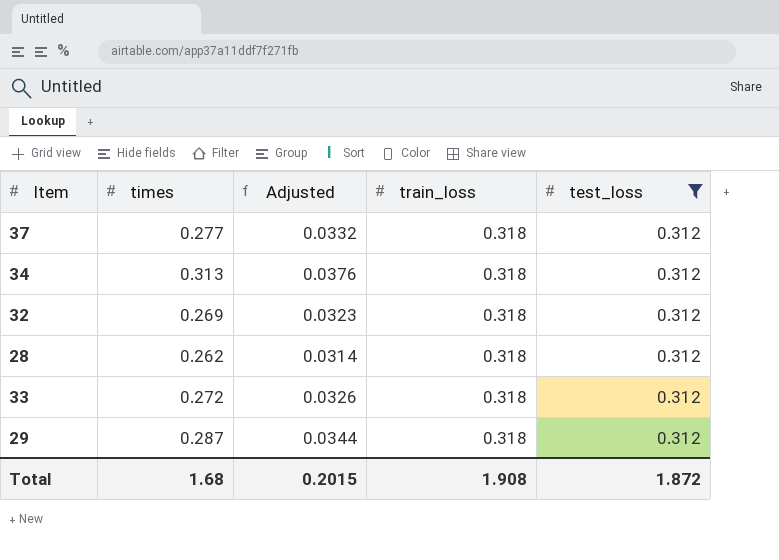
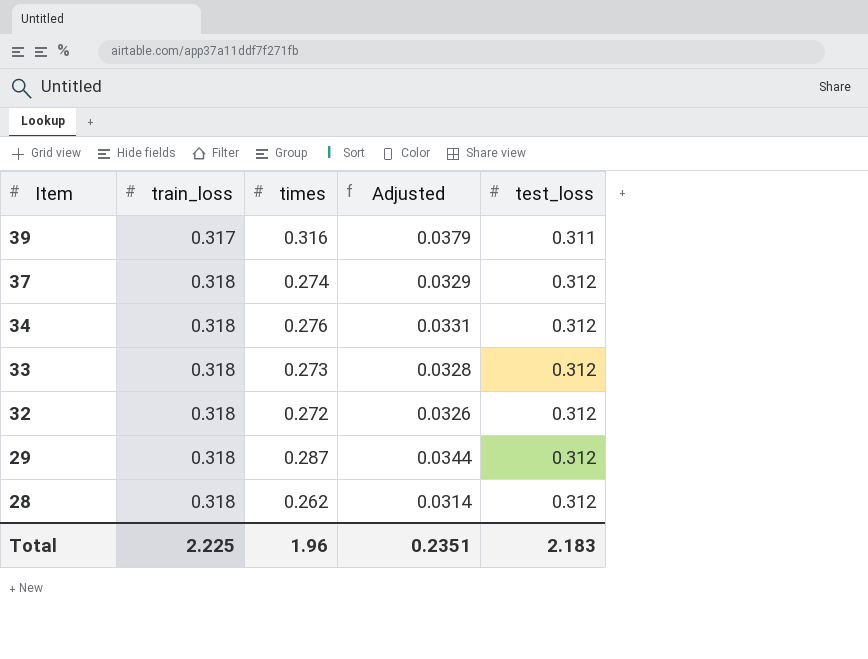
filter: test_loss = 0.312 -> none
row order: none -> Item descending
column train_loss | position: 4 -> 2
37 | times: 0.277 -> 0.274
37 | Adjusted: 0.0332 -> 0.0329
34 | times: 0.313 -> 0.276
34 | Adjusted: 0.0376 -> 0.0331
33 | times: 0.272 -> 0.273
33 | Adjusted: 0.0326 -> 0.0328
32 | times: 0.269 -> 0.272
32 | Adjusted: 0.0323 -> 0.0326
Total | train_loss: 1.908 -> 2.225
Total | times: 1.68 -> 1.96
Total | Adjusted: 0.2015 -> 0.2351
Total | test_loss: 1.872 -> 2.183

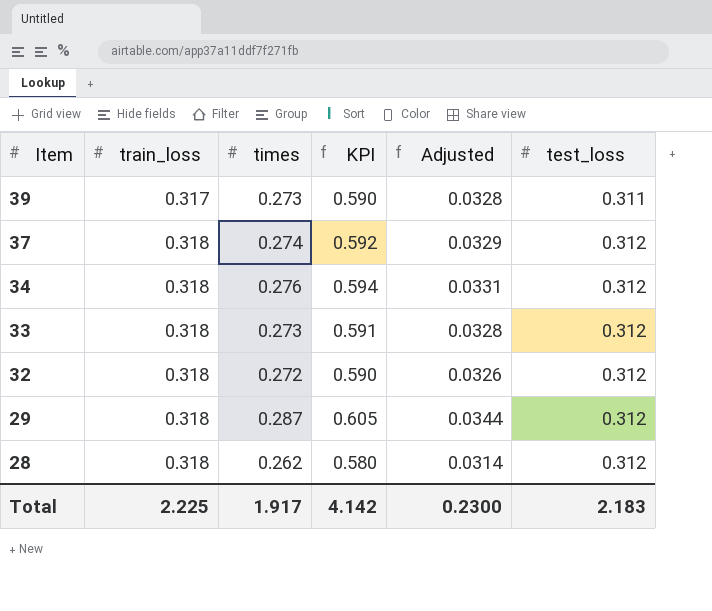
column KPI | formula: none -> [train_loss] + [times]
39 | times: 0.316 -> 0.273
39 | Adjusted: 0.0379 -> 0.0328
Total | times: 1.96 -> 1.917
Total | Adjusted: 0.2351 -> 0.2300

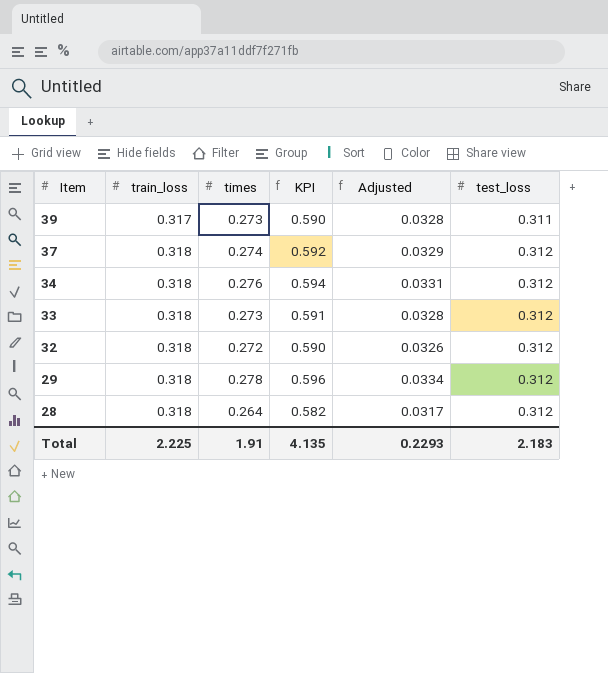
29 | times: 0.287 -> 0.278
29 | KPI: 0.605 -> 0.596
29 | Adjusted: 0.0344 -> 0.0334
28 | times: 0.262 -> 0.264
28 | KPI: 0.580 -> 0.582
28 | Adjusted: 0.0314 -> 0.0317
Total | times: 1.917 -> 1.91
Total | KPI: 4.142 -> 4.135
Total | Adjusted: 0.2300 -> 0.2293

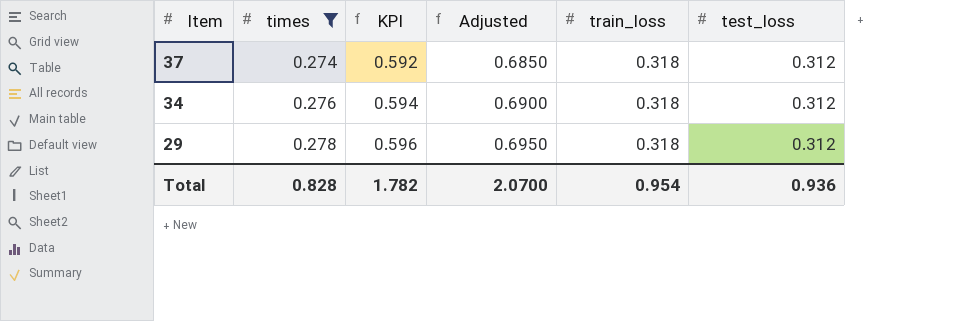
filter: none -> times >= 0.274
column Adjusted | formula: [times] * 0.12 -> [times] * 2.5
column train_loss | position: 2 -> 5
Total | times: 1.91 -> 0.828
Total | KPI: 4.135 -> 1.782
Total | Adjusted: 0.2293 -> 2.0700
Total | train_loss: 2.225 -> 0.954
Total | test_loss: 2.183 -> 0.936

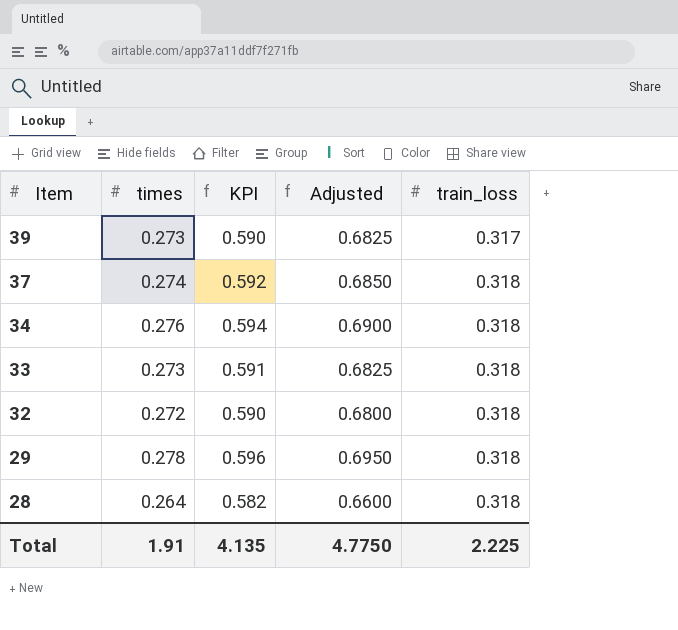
filter: times >= 0.274 -> none
column test_loss | position: 6 -> none
Total | times: 0.828 -> 1.91
Total | KPI: 1.782 -> 4.135
Total | Adjusted: 2.0700 -> 4.7750
Total | train_loss: 0.954 -> 2.225

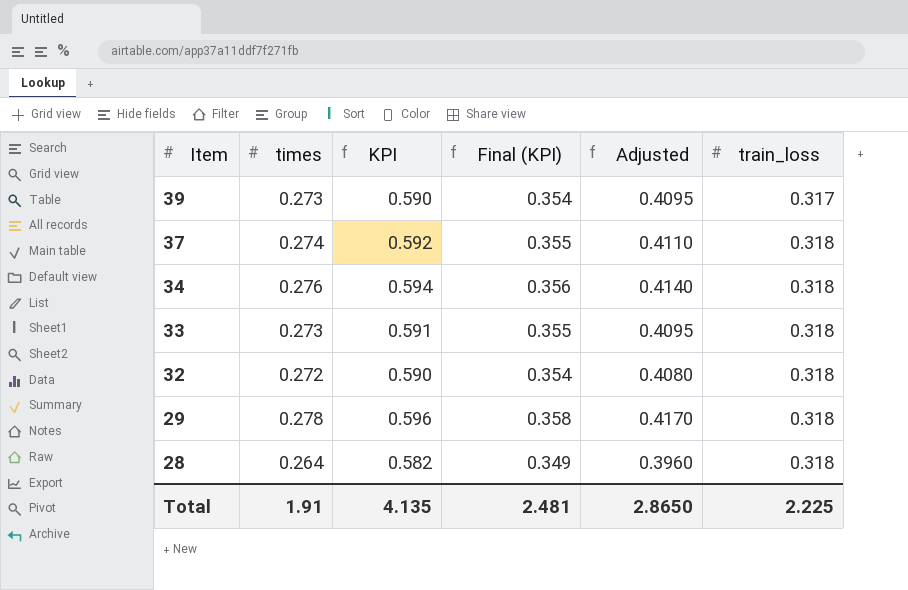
column Final (KPI) | formula: none -> [KPI] * 0.6
column Adjusted | formula: [times] * 2.5 -> [times] * 1.5
Total | Adjusted: 4.7750 -> 2.8650

